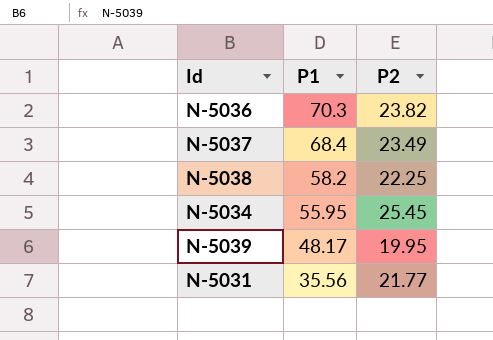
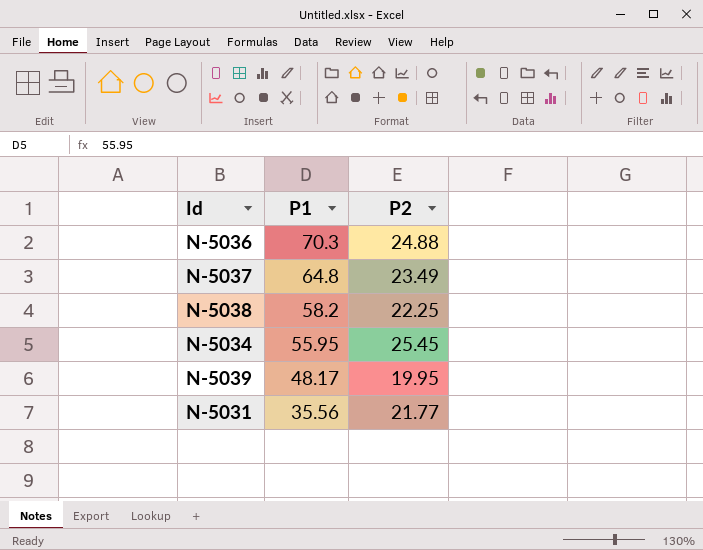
N-5036 | P2: 23.82 -> 24.88
N-5037 | P1: 68.4 -> 64.8

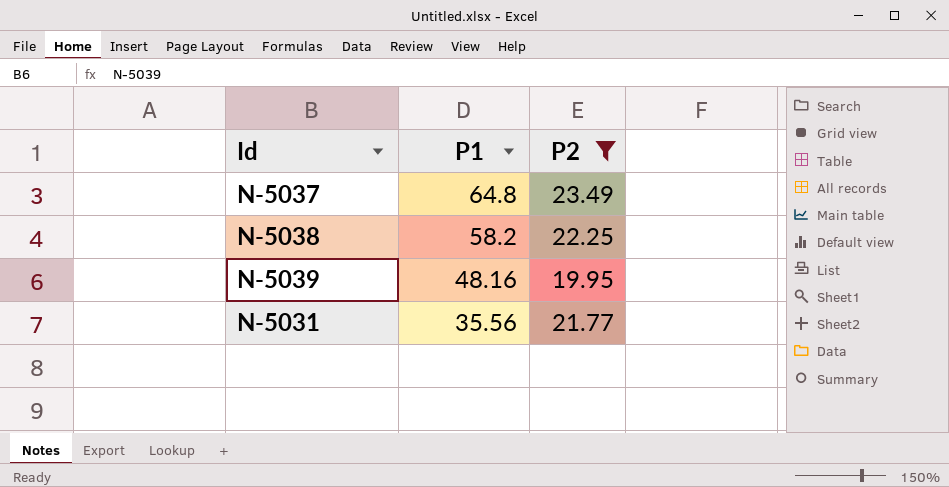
filter: none -> P2 <= 23.49
N-5039 | P1: 48.17 -> 48.16

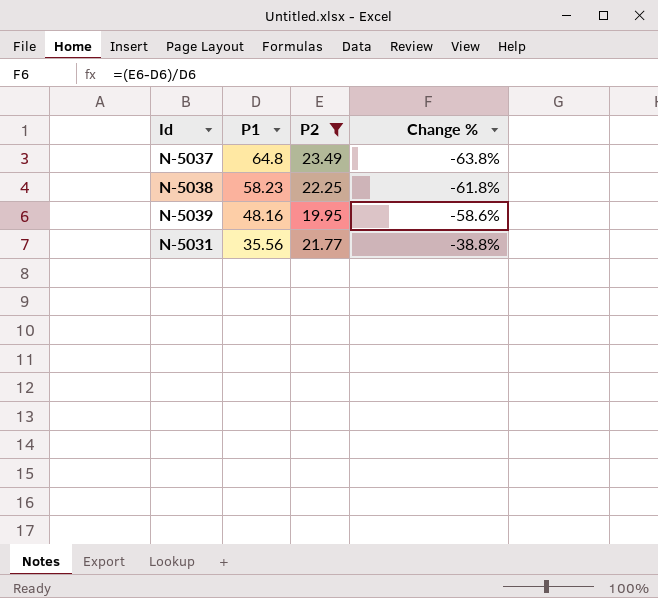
column Change % | formula: none -> ([P2] - [P1]) / [P1]
N-5038 | P1: 58.2 -> 58.23

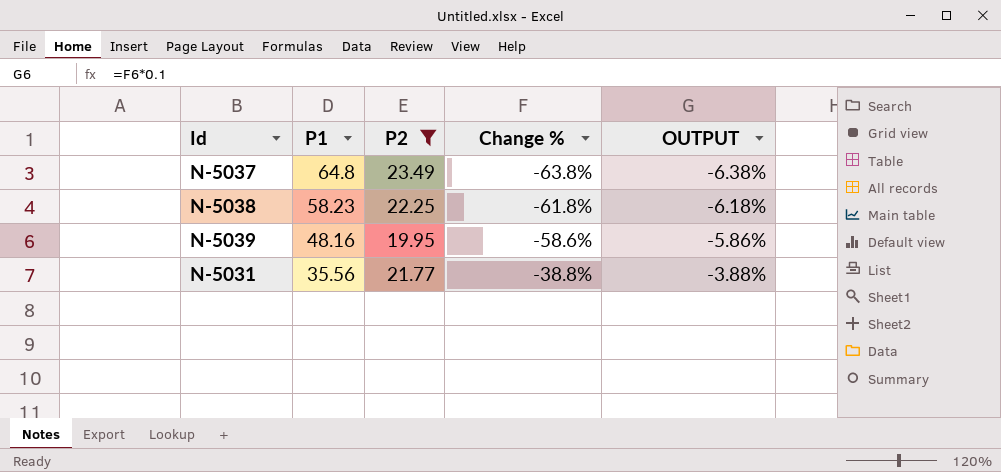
column OUTPUT | formula: none -> [Change %] * 0.1

